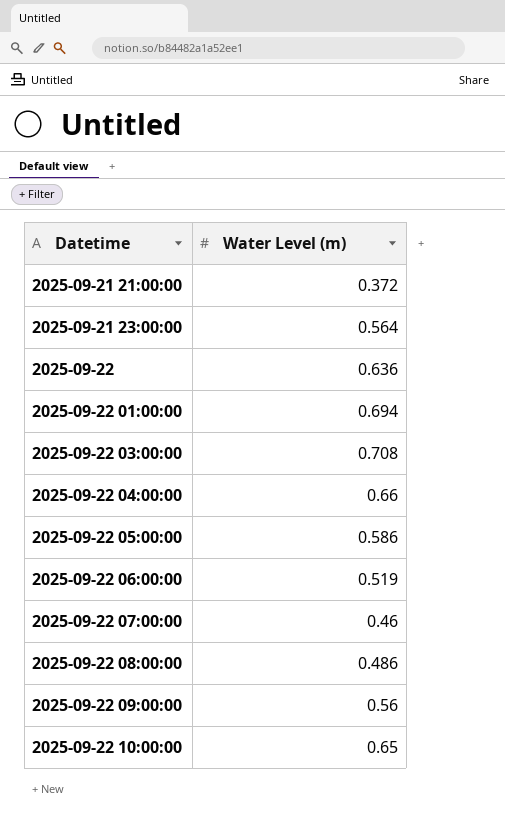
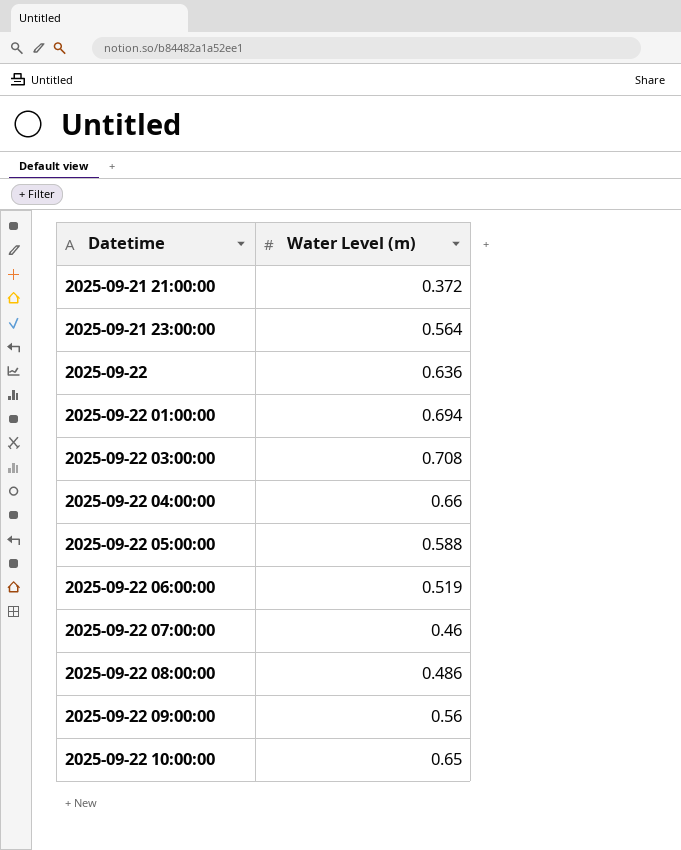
2025-09-22 05:00:00 | Water Level (m): 0.586 -> 0.588

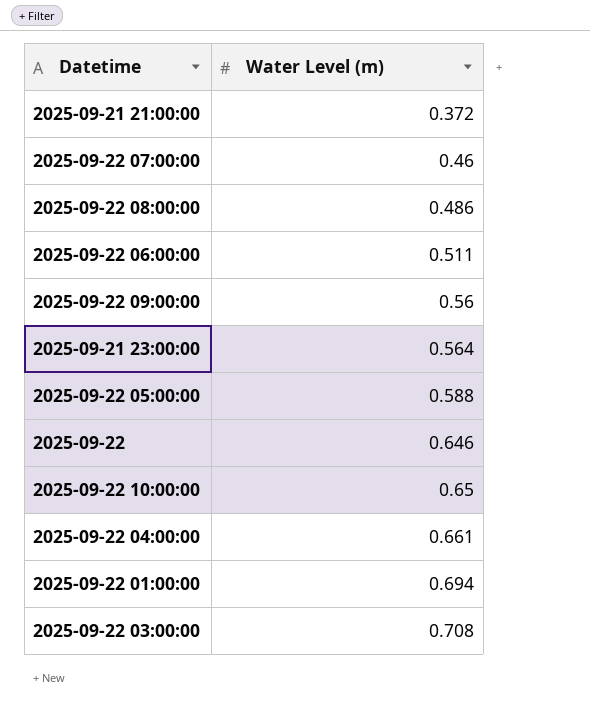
row order: Datetime ascending -> Water Level (m) ascending
2025-09-22 06:00:00 | Water Level (m): 0.519 -> 0.511
2025-09-22 | Water Level (m): 0.636 -> 0.646
2025-09-22 04:00:00 | Water Level (m): 0.66 -> 0.661

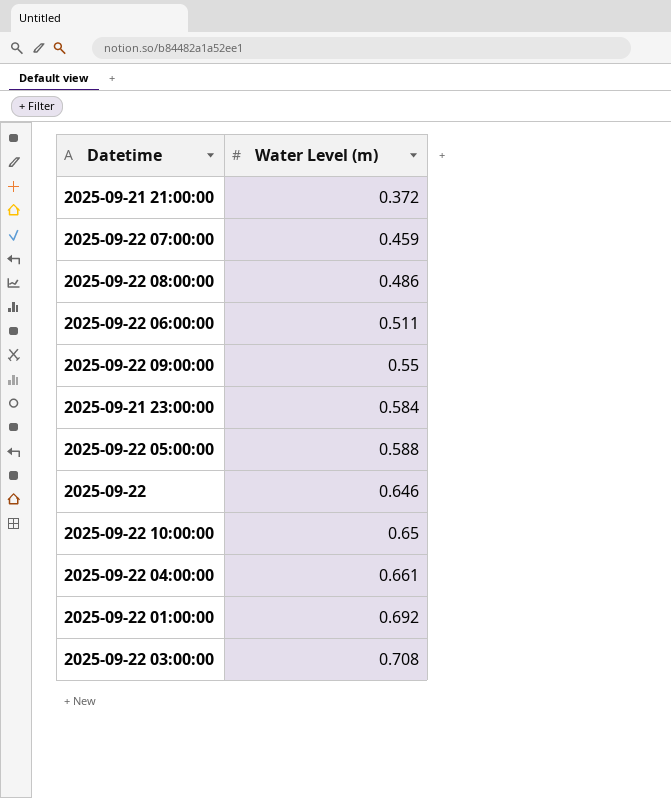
2025-09-22 07:00:00 | Water Level (m): 0.46 -> 0.459
2025-09-22 09:00:00 | Water Level (m): 0.56 -> 0.55
2025-09-21 23:00:00 | Water Level (m): 0.564 -> 0.584
2025-09-22 01:00:00 | Water Level (m): 0.694 -> 0.692

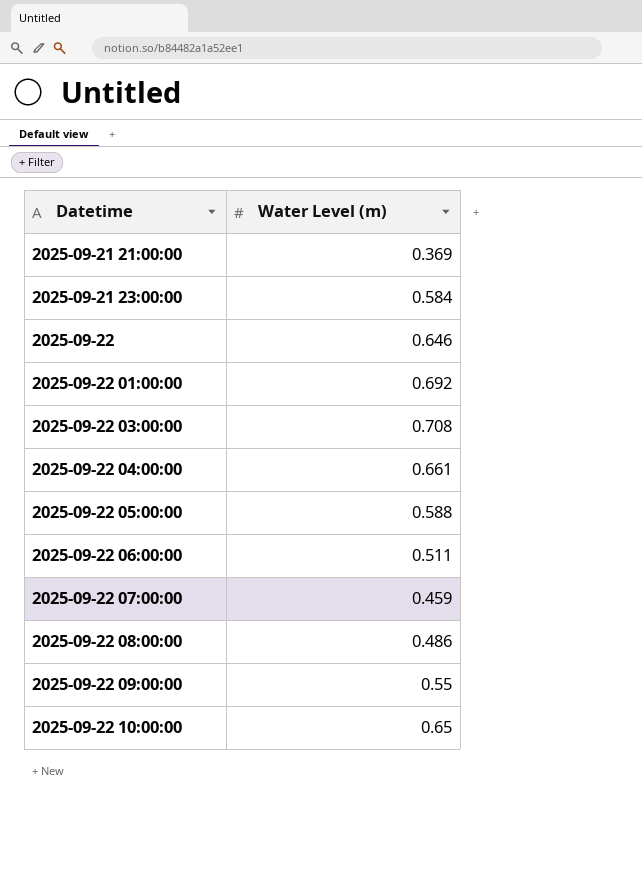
row order: Water Level (m) ascending -> Datetime ascending
2025-09-21 21:00:00 | Water Level (m): 0.372 -> 0.369

